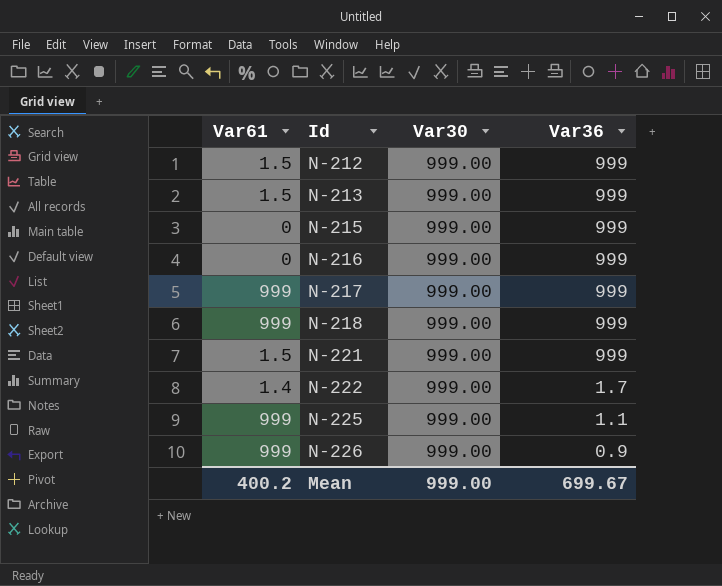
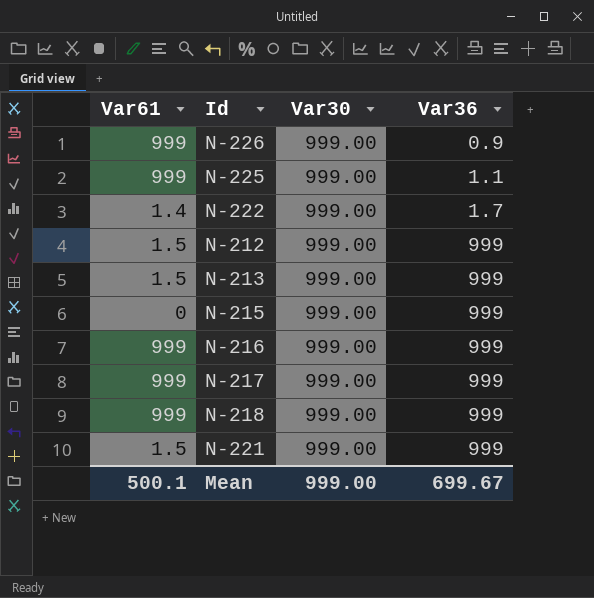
row order: Id ascending -> Var36 ascending
N-216 | Var61: 0 -> 999
Mean | Var61: 400.2 -> 500.1

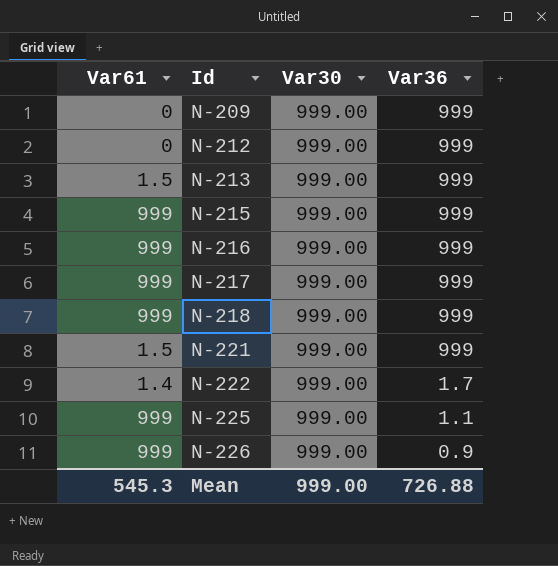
row order: Var36 ascending -> Id ascending
row N-209: none -> 0 | 999.00 | 999
N-212 | Var61: 1.5 -> 0
N-215 | Var61: 0 -> 999
Mean | Var61: 500.1 -> 545.3
Mean | Var36: 699.67 -> 726.88

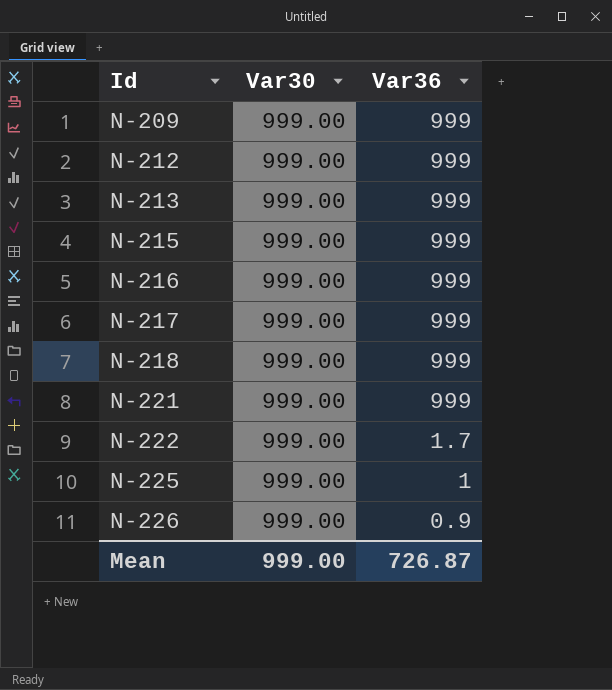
column Var61 | position: 1 -> none
N-225 | Var36: 1.1 -> 1
Mean | Var36: 726.88 -> 726.87

